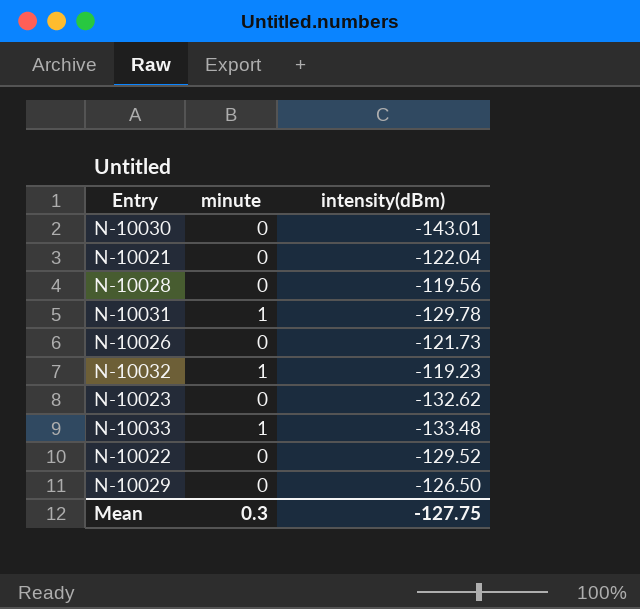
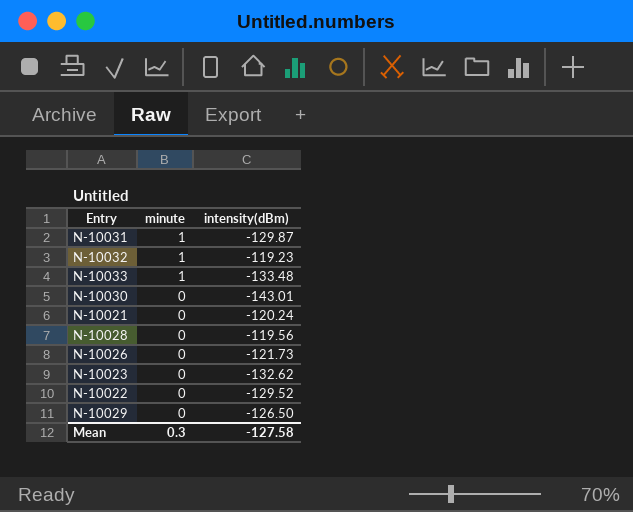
row order: none -> minute descending
N-10031 | intensity(dBm): -129.78 -> -129.87
N-10021 | intensity(dBm): -122.04 -> -120.24
Mean | intensity(dBm): -127.75 -> -127.58

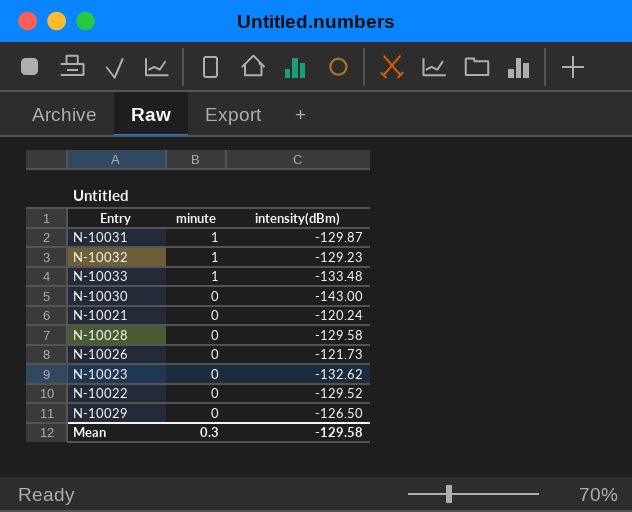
N-10032 | intensity(dBm): -119.23 -> -129.23
N-10030 | intensity(dBm): -143.01 -> -143.00
N-10028 | intensity(dBm): -119.56 -> -129.58
Mean | intensity(dBm): -127.58 -> -129.58

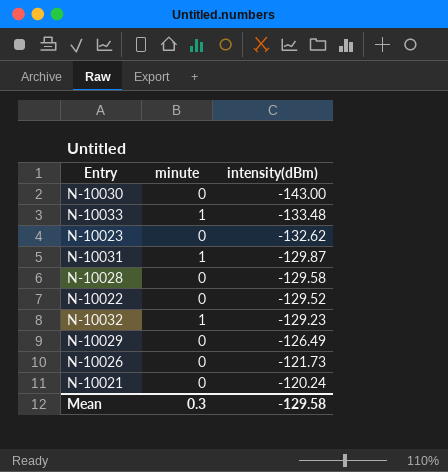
row order: minute descending -> intensity(dBm) ascending
N-10029 | intensity(dBm): -126.50 -> -126.49

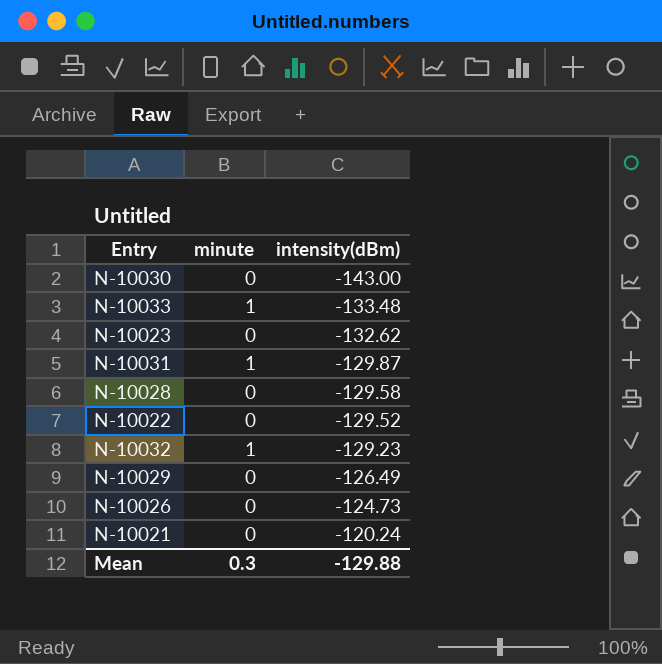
N-10026 | intensity(dBm): -121.73 -> -124.73
Mean | intensity(dBm): -129.58 -> -129.88

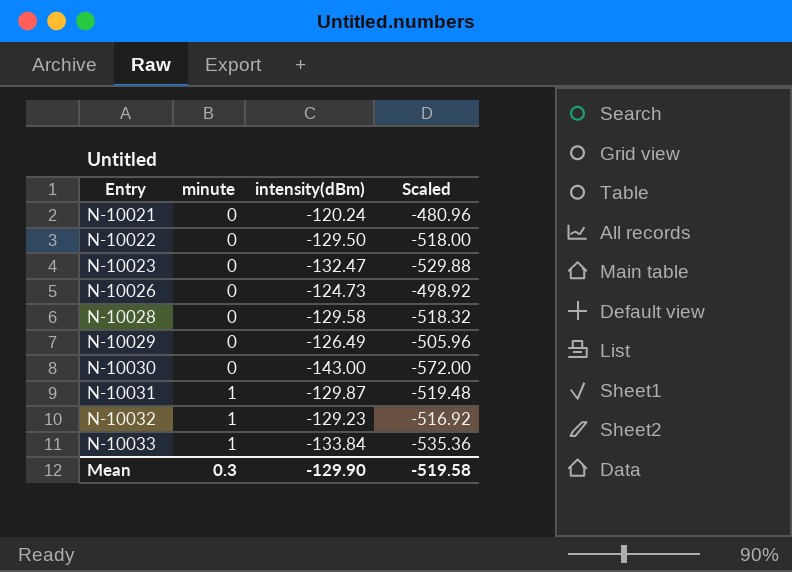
row order: intensity(dBm) ascending -> Entry ascending
column Scaled | formula: none -> [intensity(dBm)] * 4
N-10022 | intensity(dBm): -129.52 -> -129.50
N-10023 | intensity(dBm): -132.62 -> -132.47
N-10033 | intensity(dBm): -133.48 -> -133.84
Mean | intensity(dBm): -129.88 -> -129.90

